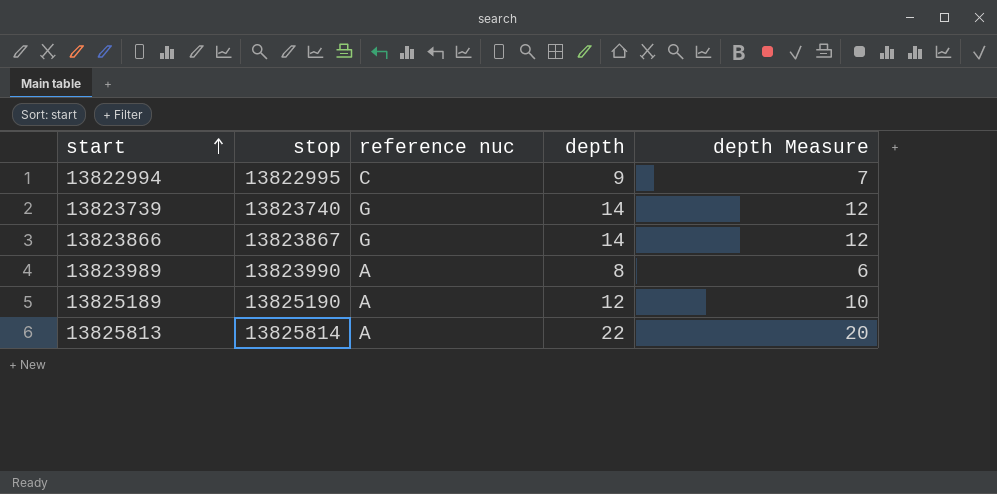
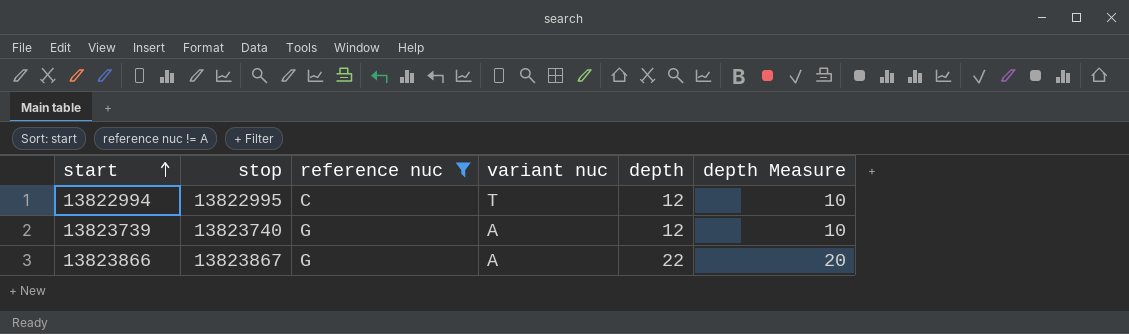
filter: none -> reference nuc != A
column variant nuc | position: none -> 4
13822994 | depth: 9 -> 12
13822994 | depth Measure: 7 -> 10
13823739 | depth: 14 -> 12
13823739 | depth Measure: 12 -> 10
13823866 | depth: 14 -> 22
13823866 | depth Measure: 12 -> 20

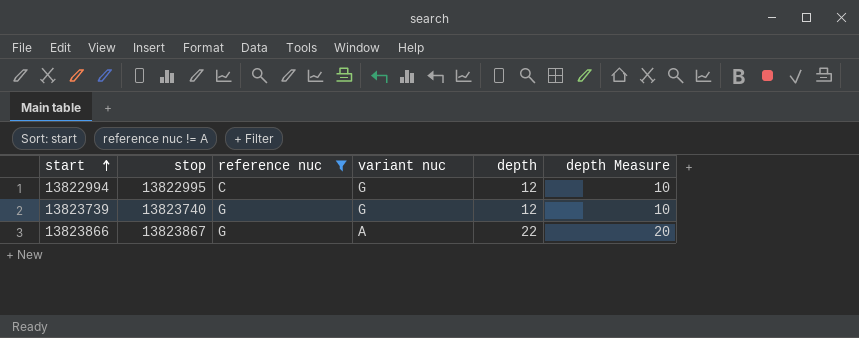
13822994 | variant nuc: T -> G
13823739 | variant nuc: A -> G

